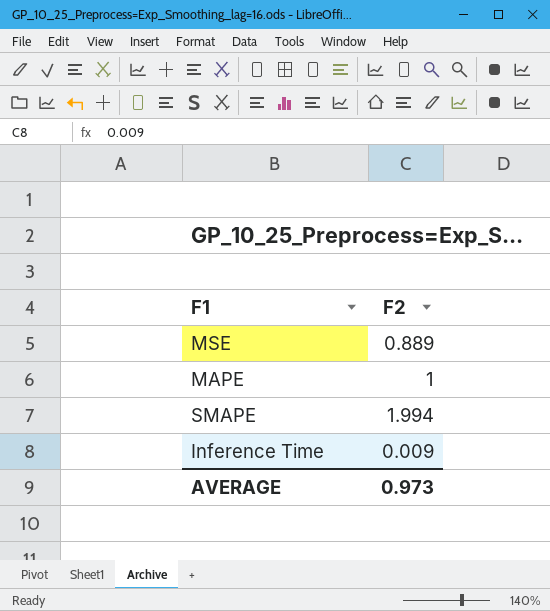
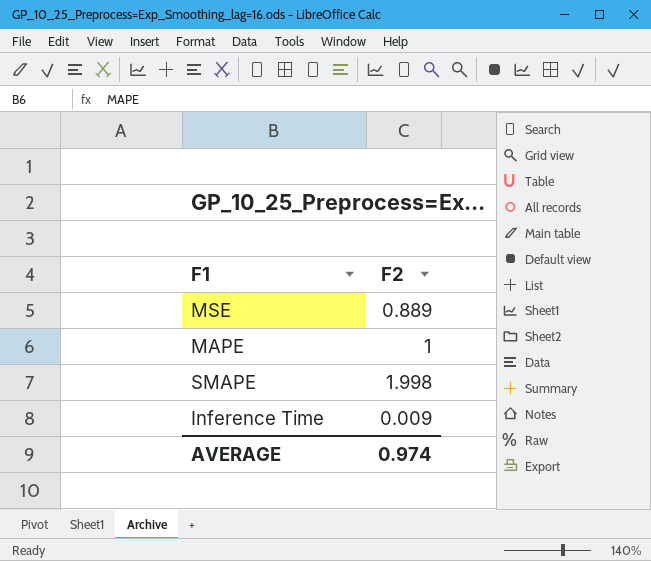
SMAPE | F2: 1.994 -> 1.998
AVERAGE | F2: 0.973 -> 0.974

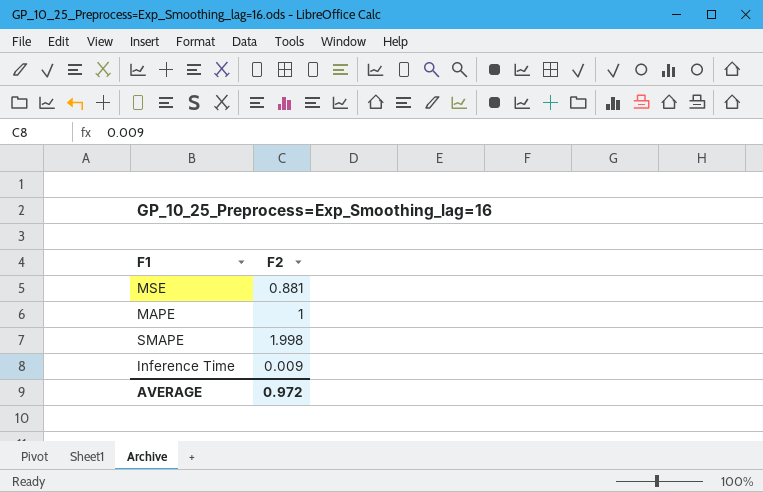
MSE | F2: 0.889 -> 0.881
AVERAGE | F2: 0.974 -> 0.972

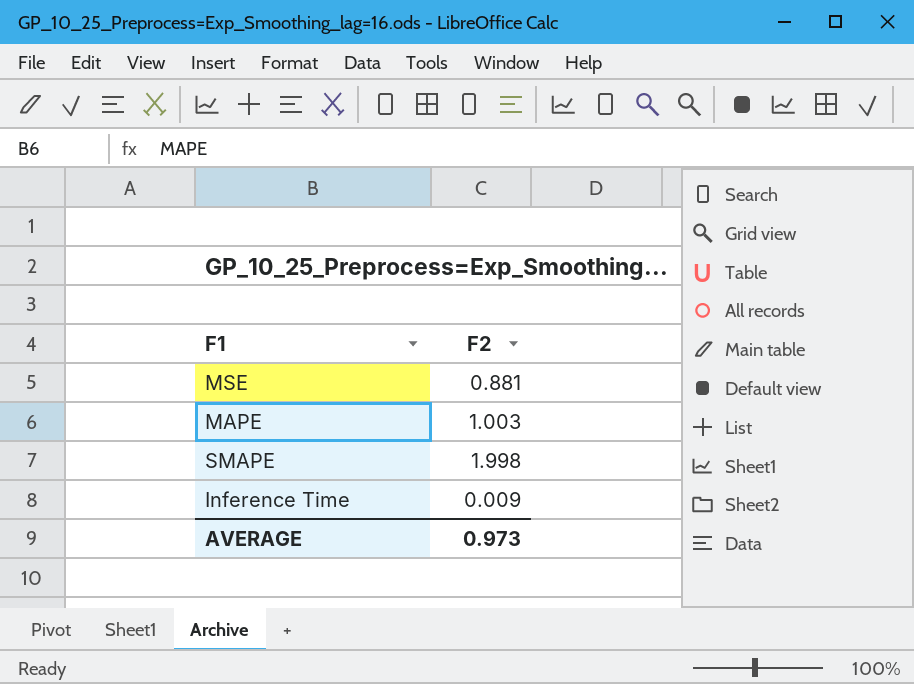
MAPE | F2: 1 -> 1.003
AVERAGE | F2: 0.972 -> 0.973

